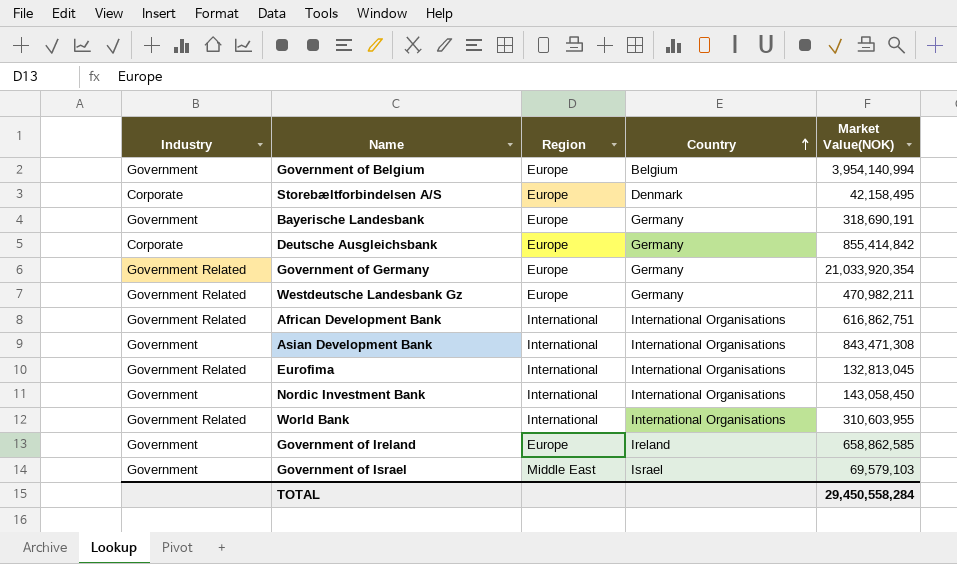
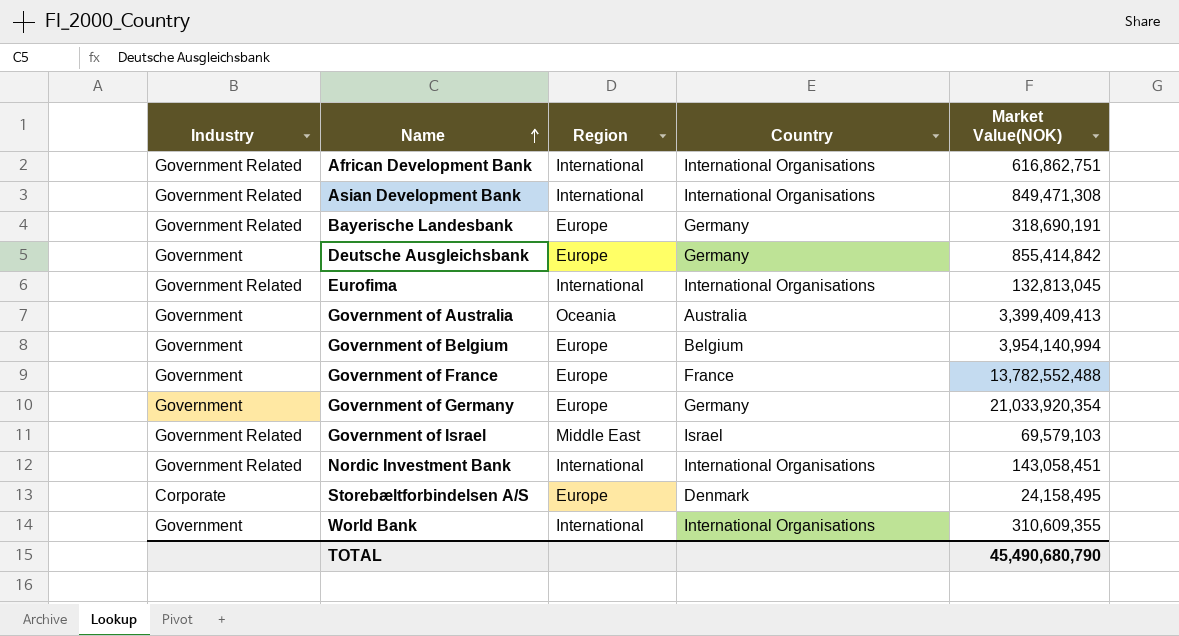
row order: Country ascending -> Name ascending
row Westdeutsche Landesbank Gz: Government Related | Europe | Germany | 470,982,211 -> none
row Government of Ireland: Government | Europe | Ireland | 658,862,585 -> none
Asian Development Bank | Industry: Government -> Government Related
Asian Development Bank | Market Value(NOK): 843,471,308 -> 849,471,308
Bayerische Landesbank | Industry: Government -> Government Related
Deutsche Ausgleichsbank | Industry: Corporate -> Government
row Government of Australia: none -> Government | Oceania | Australia | 3,399,409,413
row Government of France: none -> Government | Europe | France | 13,782,552,488
Government of Germany | Industry: Government Related -> Government
Government of Israel | Industry: Government -> Government Related
Nordic Investment Bank | Industry: Government -> Government Related
Nordic Investment Bank | Market Value(NOK): 143,058,450 -> 143,058,451
Storebæltforbindelsen A/S | Market Value(NOK): 42,158,495 -> 24,158,495
World Bank | Industry: Government Related -> Government
World Bank | Market Value(NOK): 310,603,955 -> 310,609,355
TOTAL | Market Value(NOK): 29,450,558,284 -> 45,490,680,790

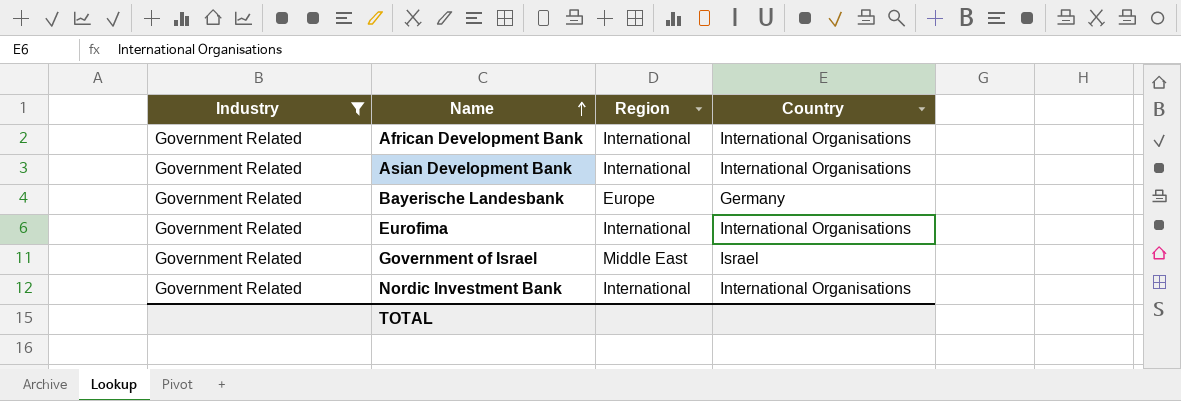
filter: none -> Industry = Government Related
column Market Value(NOK) | position: 5 -> none

